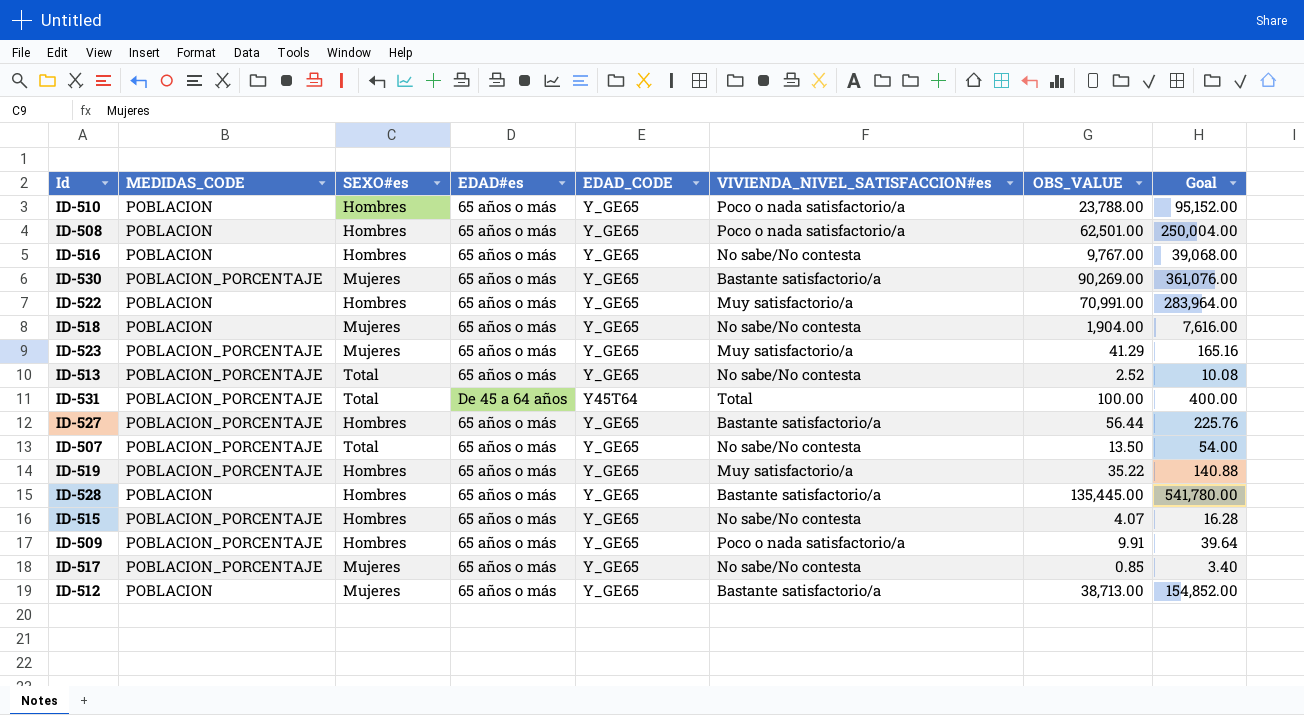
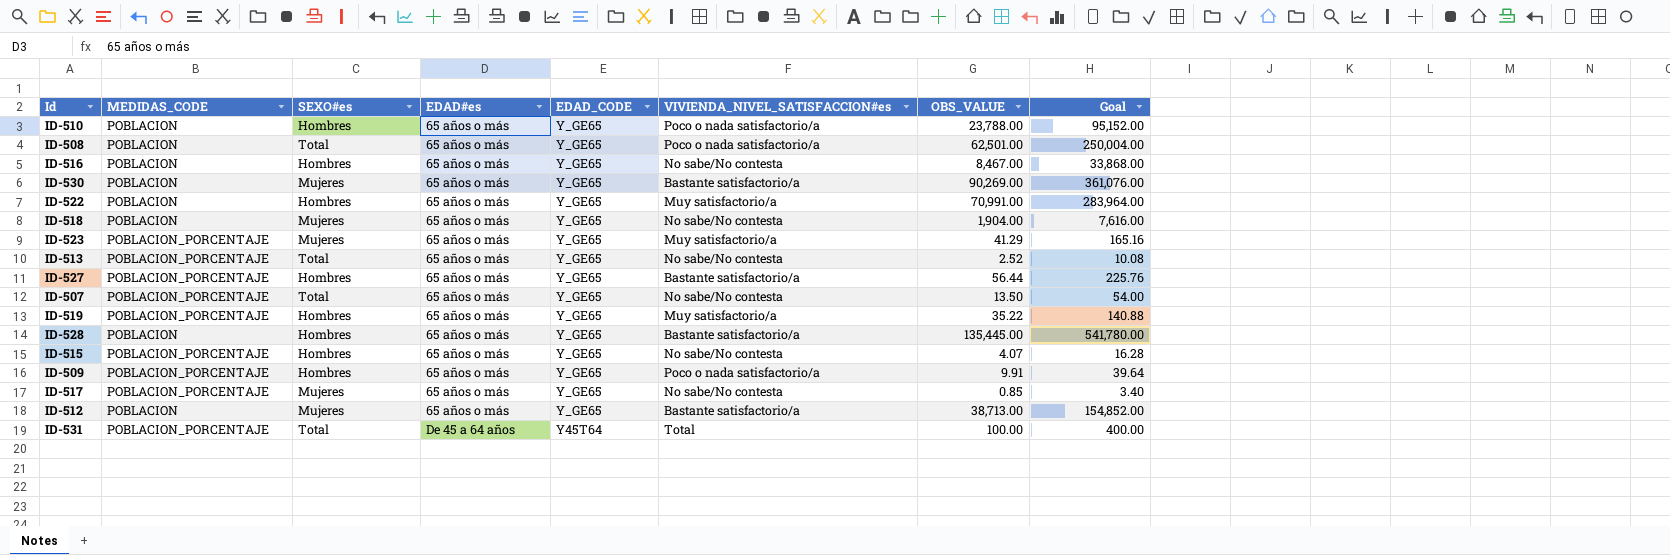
row order: none -> EDAD#es ascending
ID-508 | SEXO#es: Hombres -> Total
ID-516 | OBS_VALUE: 9,767.00 -> 8,467.00
ID-516 | Goal: 39,068.00 -> 33,868.00
ID-530 | MEDIDAS_CODE: POBLACION_PORCENTAJE -> POBLACION

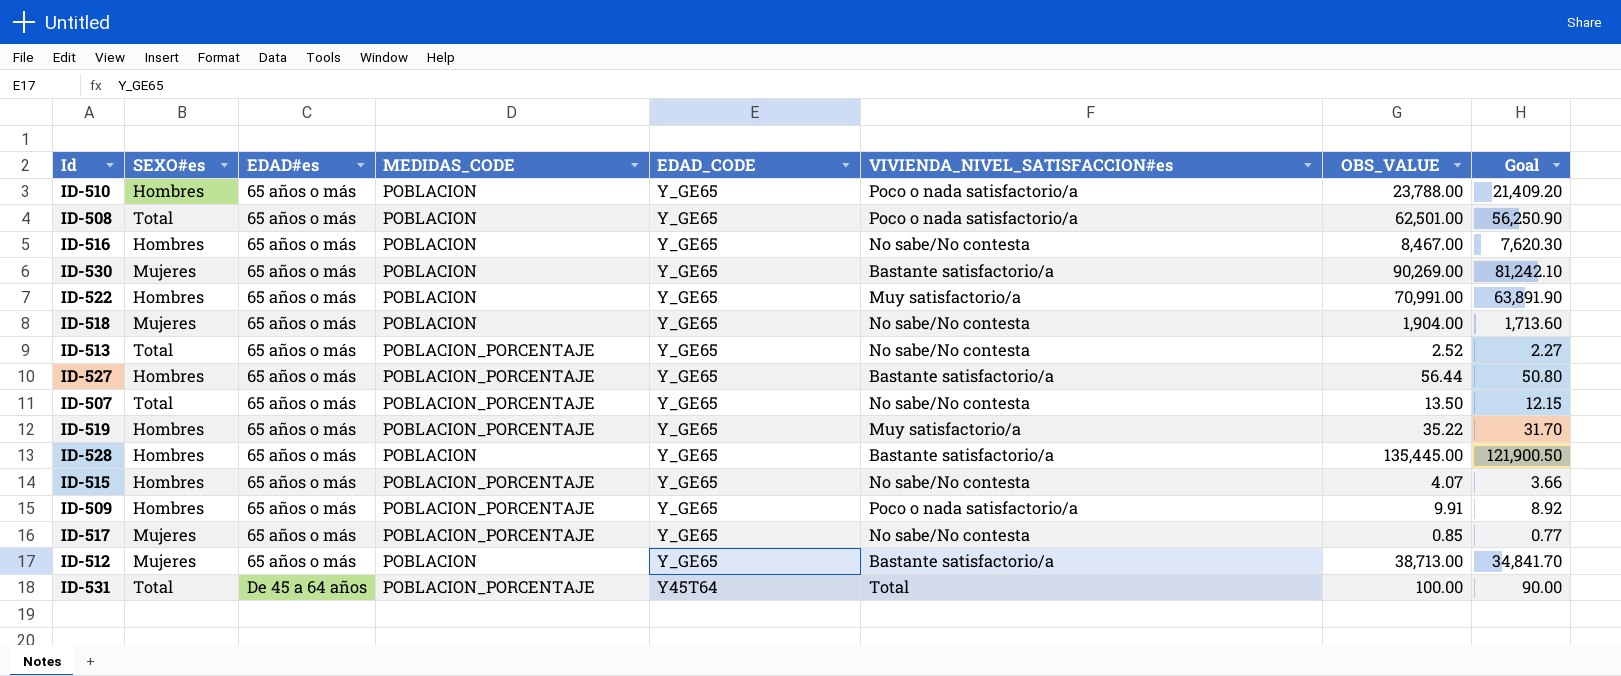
column MEDIDAS_CODE | position: 2 -> 4
column Goal | formula: [OBS_VALUE] * 4 -> [OBS_VALUE] * 0.9
row ID-523: POBLACION_PORCENTAJE | Mujeres | 65 años o más | Y_GE65 | Muy satisfactorio/a | 41.29 | 165.16 -> none

